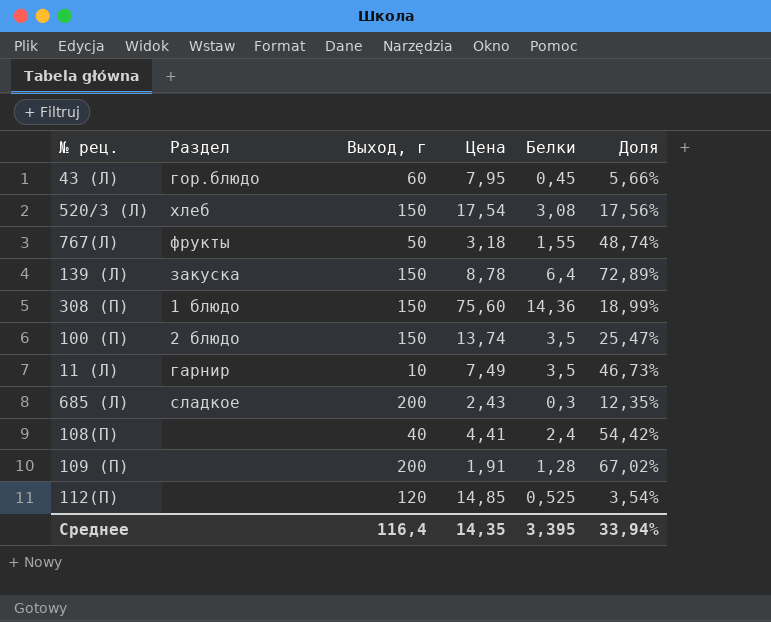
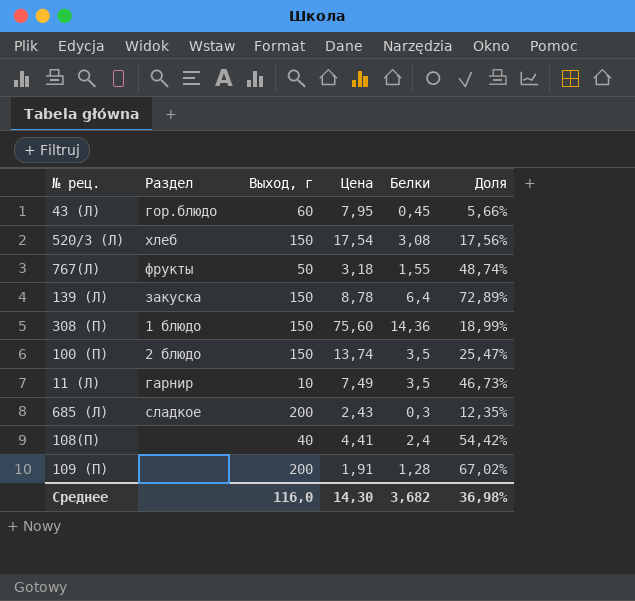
row 112(П): none | 120 | 14,85 | 0,525 | 3,54% -> none
Среднее | Выход, г: 116,4 -> 116,0
Среднее | Цена: 14,35 -> 14,30
Среднее | Белки: 3,395 -> 3,682
Среднее | Доля: 33,94% -> 36,98%

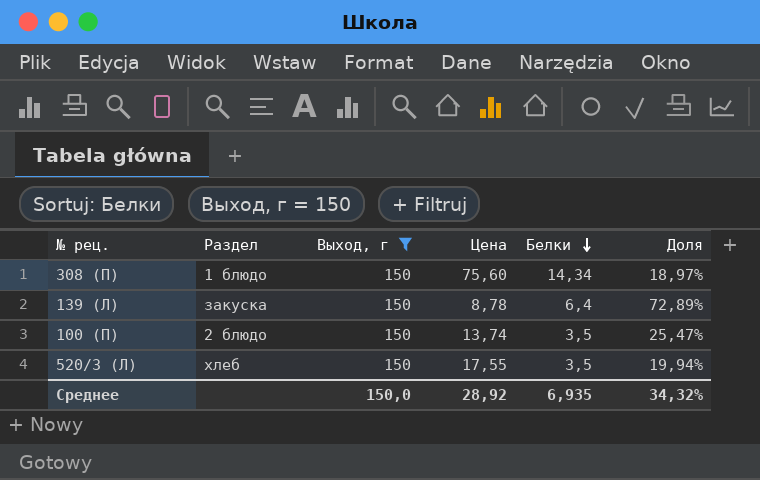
filter: none -> Выход, г = 150
row order: none -> Белки descending
308 (П) | Белки: 14,36 -> 14,34
308 (П) | Доля: 18,99% -> 18,97%
520/3 (Л) | Цена: 17,54 -> 17,55
520/3 (Л) | Белки: 3,08 -> 3,5
520/3 (Л) | Доля: 17,56% -> 19,94%
Среднее | Выход, г: 116,0 -> 150,0
Среднее | Цена: 14,30 -> 28,92
Среднее | Белки: 3,682 -> 6,935
Среднее | Доля: 36,98% -> 34,32%

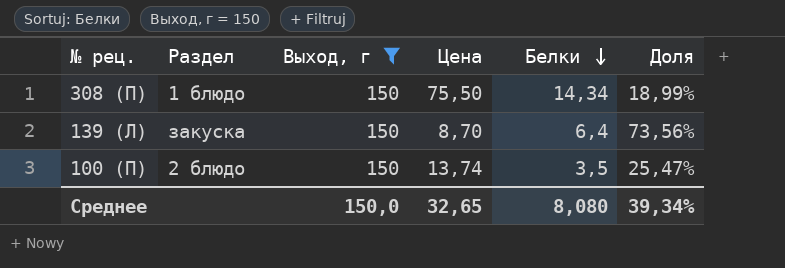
row 520/3 (Л): хлеб | 150 | 17,55 | 3,5 | 19,94% -> none
308 (П) | Цена: 75,60 -> 75,50
308 (П) | Доля: 18,97% -> 18,99%
139 (Л) | Цена: 8,78 -> 8,70
139 (Л) | Доля: 72,89% -> 73,56%
Среднее | Цена: 28,92 -> 32,65
Среднее | Белки: 6,935 -> 8,080
Среднее | Доля: 34,32% -> 39,34%

